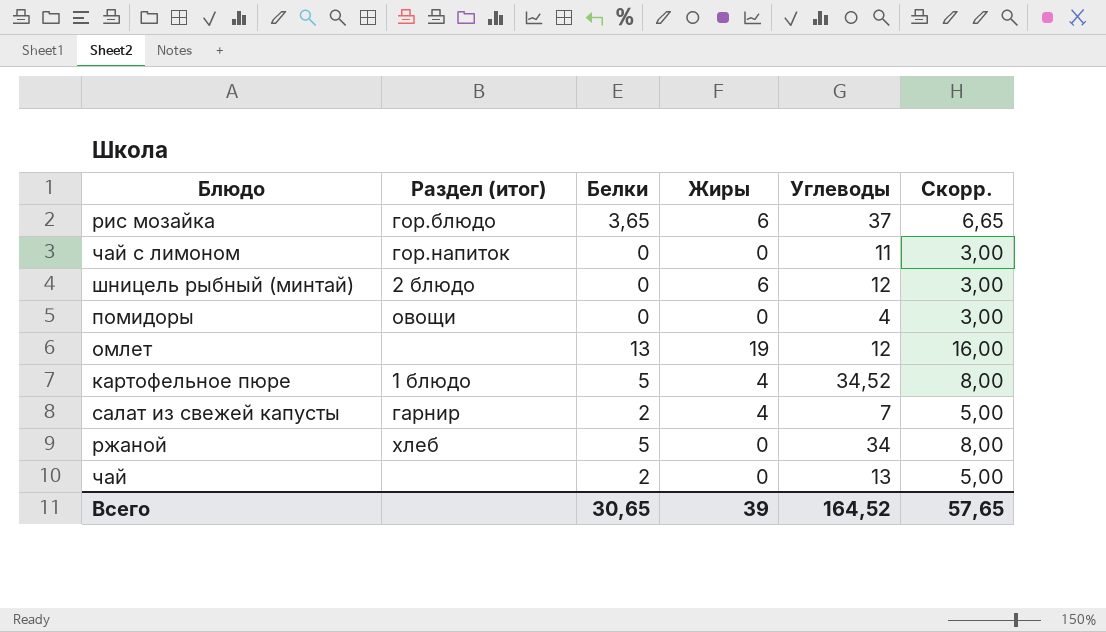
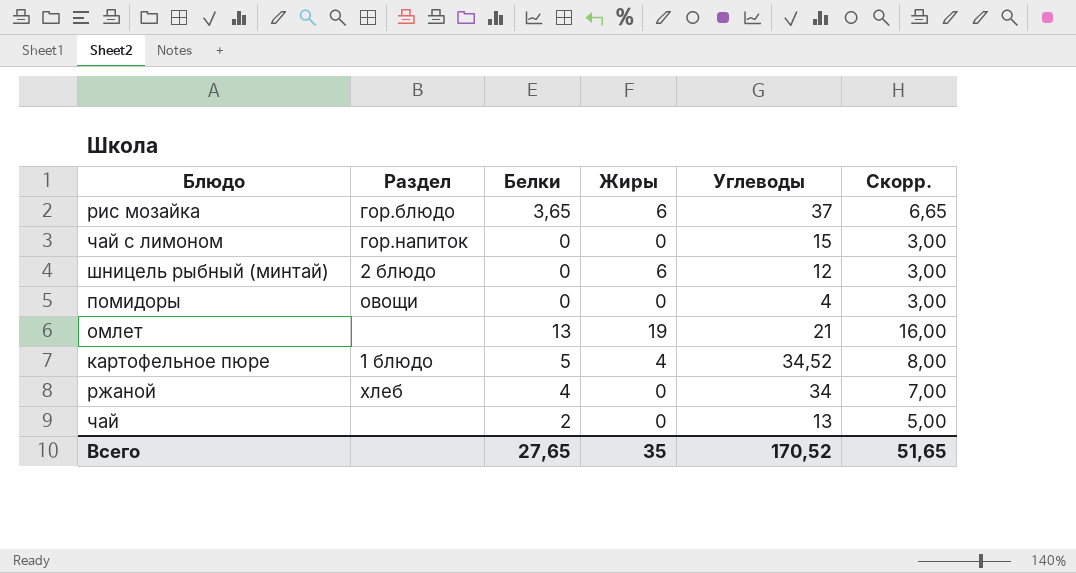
column name: Раздел (итог) -> Раздел
row салат из свежей капусты: гарнир | 2 | 4 | 7 | 5,00 -> none
чай с лимоном | Углеводы: 11 -> 15
омлет | Углеводы: 12 -> 21
ржаной | Белки: 5 -> 4
ржаной | Скорр.: 8,00 -> 7,00
Всего | Белки: 30,65 -> 27,65
Всего | Жиры: 39 -> 35
Всего | Углеводы: 164,52 -> 170,52
Всего | Скорр.: 57,65 -> 51,65

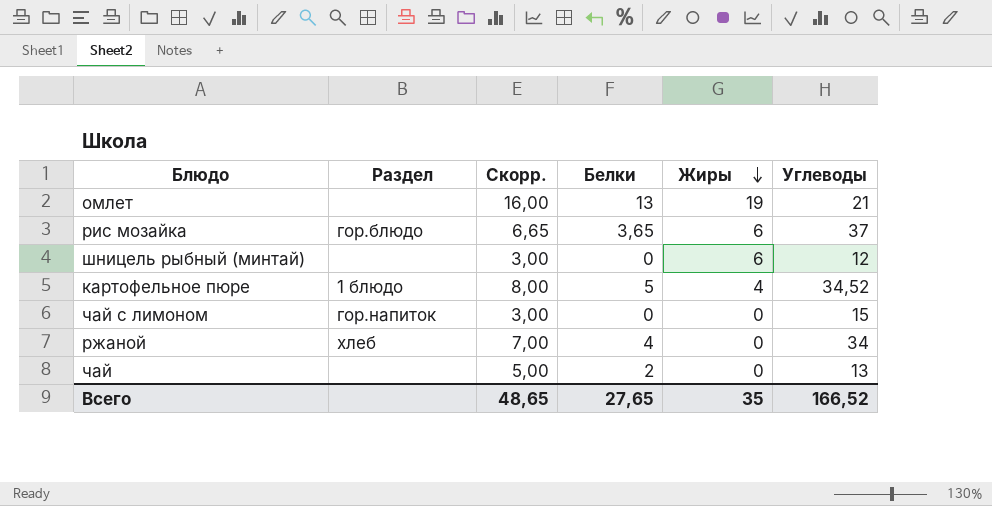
row order: none -> Жиры descending
column Скорр. | position: 6 -> 3
row помидоры: овощи | 0 | 0 | 4 | 3,00 -> none
шницель рыбный (минтай) | Раздел: 2 блюдо -> none
Всего | Скорр.: 51,65 -> 48,65
Всего | Углеводы: 170,52 -> 166,52

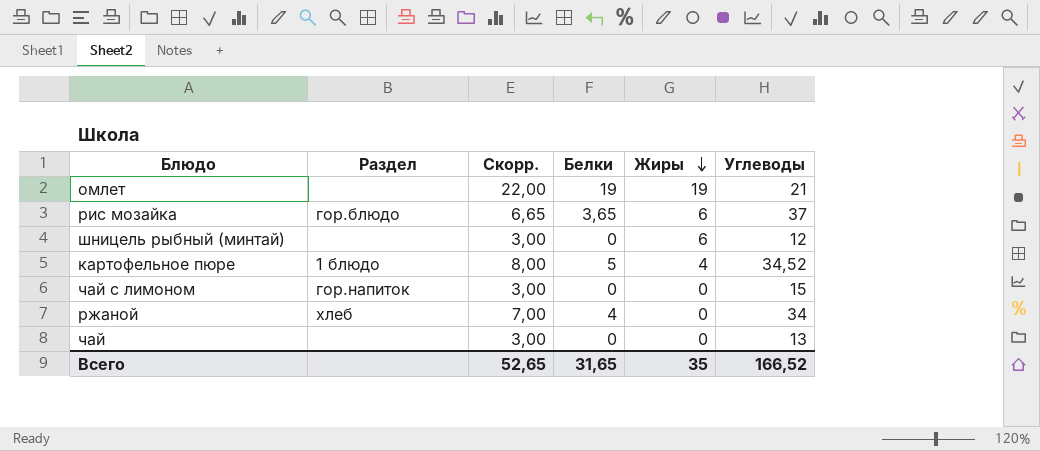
омлет | Скорр.: 16,00 -> 22,00
омлет | Белки: 13 -> 19
чай | Скорр.: 5,00 -> 3,00
чай | Белки: 2 -> 0
Всего | Скорр.: 48,65 -> 52,65
Всего | Белки: 27,65 -> 31,65

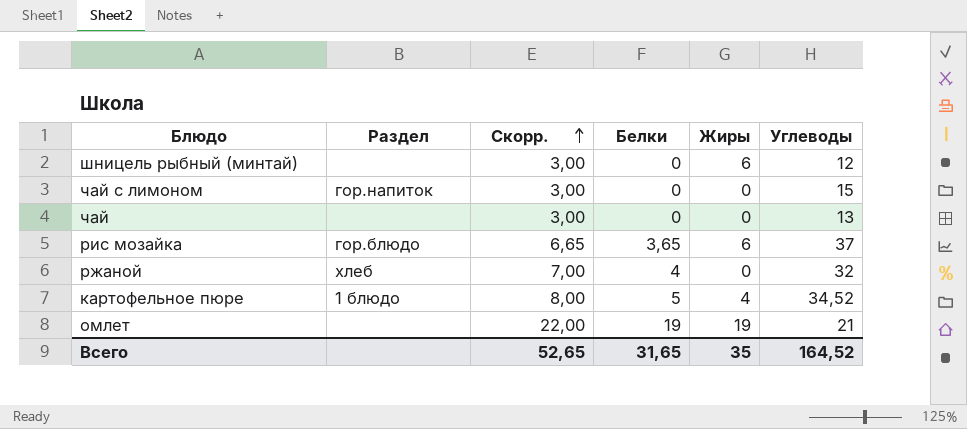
row order: Жиры descending -> Скорр. ascending
ржаной | Углеводы: 34 -> 32
Всего | Углеводы: 166,52 -> 164,52

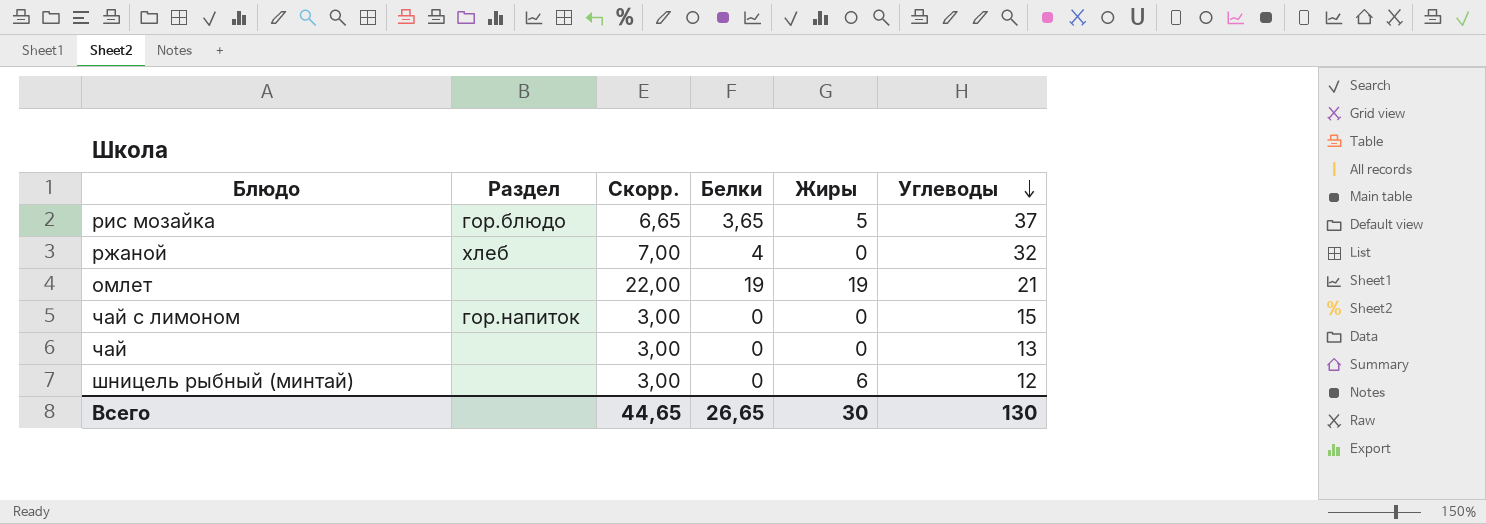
row order: Скорр. ascending -> Углеводы descending
row картофельное пюре: 1 блюдо | 8,00 | 5 | 4 | 34,52 -> none
рис мозайка | Жиры: 6 -> 5
Всего | Скорр.: 52,65 -> 44,65
Всего | Белки: 31,65 -> 26,65
Всего | Жиры: 35 -> 30
Всего | Углеводы: 164,52 -> 130

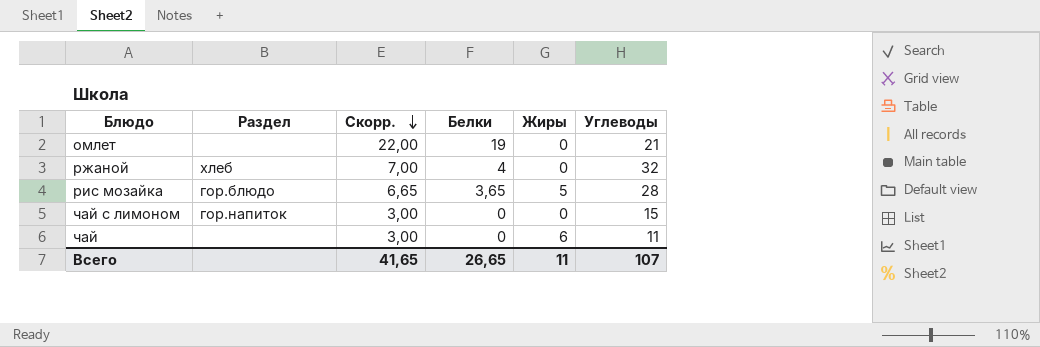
row order: Углеводы descending -> Скорр. descending
row шницель рыбный (минтай): none | 3,00 | 0 | 6 | 12 -> none
омлет | Жиры: 19 -> 0
рис мозайка | Углеводы: 37 -> 28
чай | Жиры: 0 -> 6
чай | Углеводы: 13 -> 11
Всего | Скорр.: 44,65 -> 41,65
Всего | Жиры: 30 -> 11
Всего | Углеводы: 130 -> 107

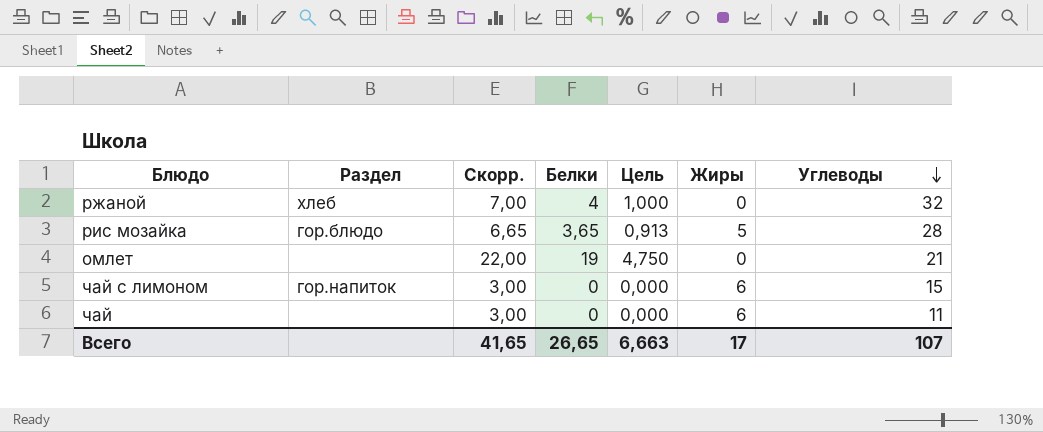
row order: Скорр. descending -> Углеводы descending
column Цель | formula: none -> [Белки] * 0,25
чай с лимоном | Жиры: 0 -> 6
Всего | Жиры: 11 -> 17

